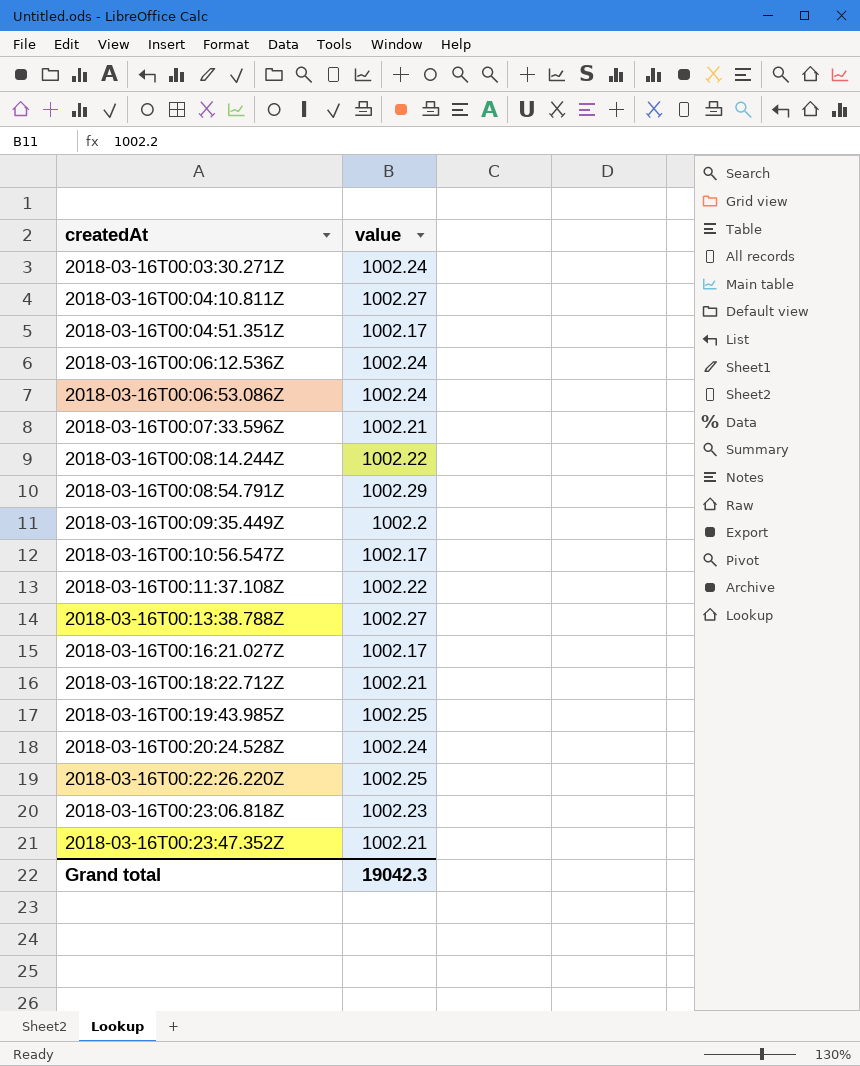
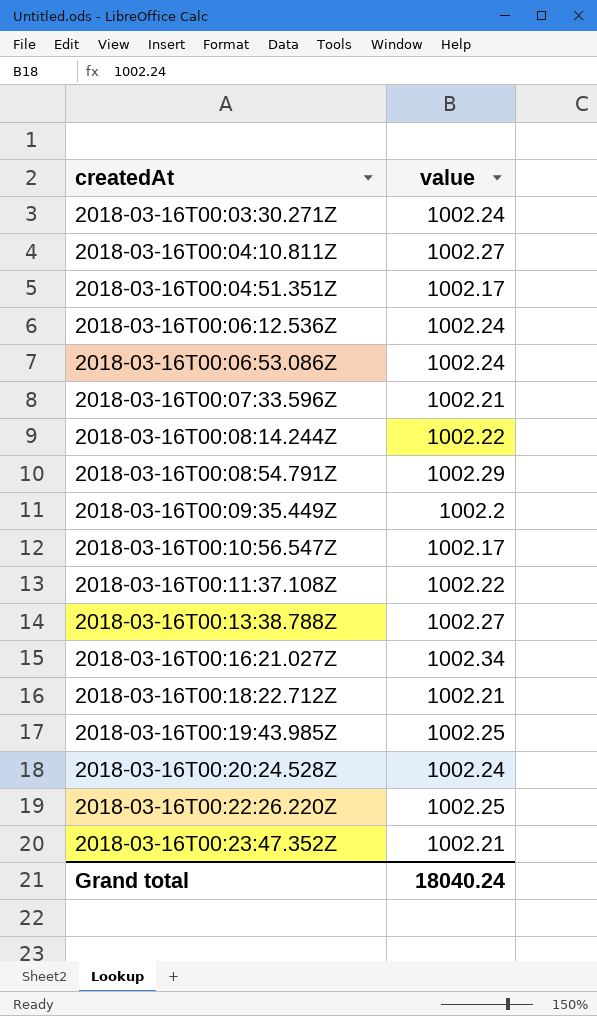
row 2018-03-16T00:23:06.818Z: 1002.23 -> none
2018-03-16T00:16:21.027Z | value: 1002.17 -> 1002.34
Grand total | value: 19042.3 -> 18040.24

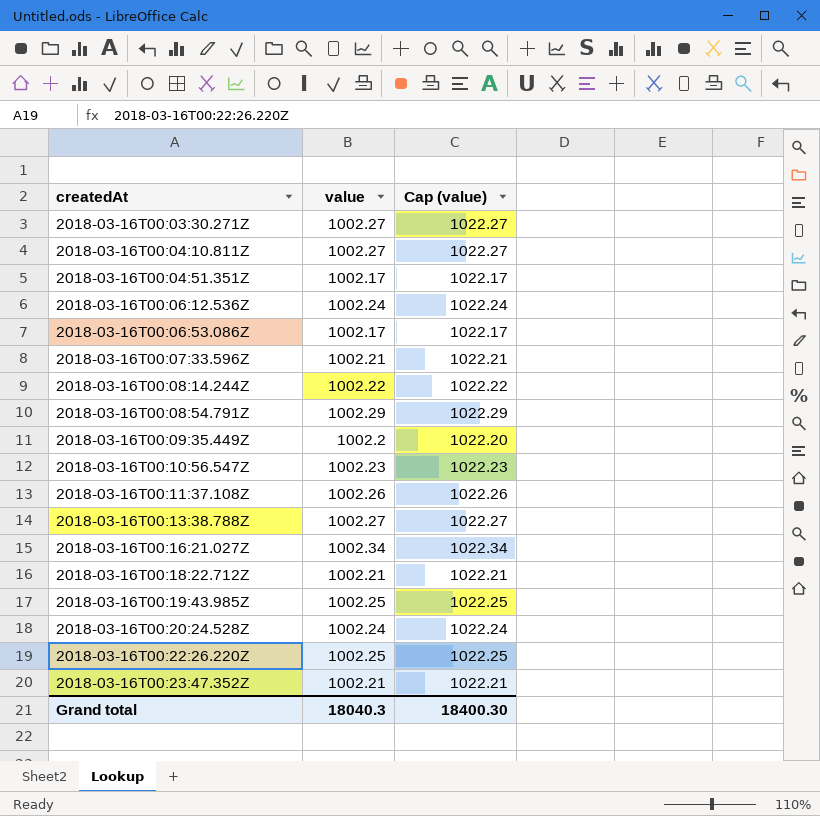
column Cap (value) | formula: none -> [value] + 20
2018-03-16T00:03:30.271Z | value: 1002.24 -> 1002.27
2018-03-16T00:06:53.086Z | value: 1002.24 -> 1002.17
2018-03-16T00:10:56.547Z | value: 1002.17 -> 1002.23
2018-03-16T00:11:37.108Z | value: 1002.22 -> 1002.26
Grand total | value: 18040.24 -> 18040.3

